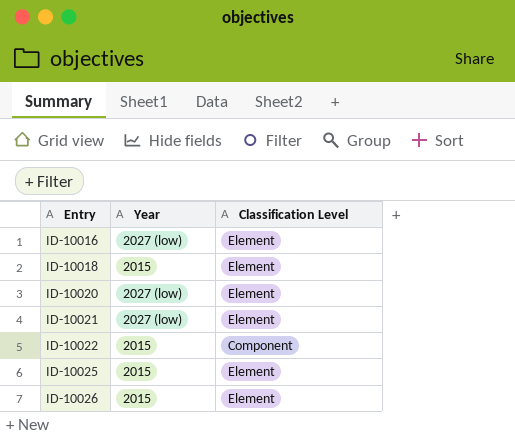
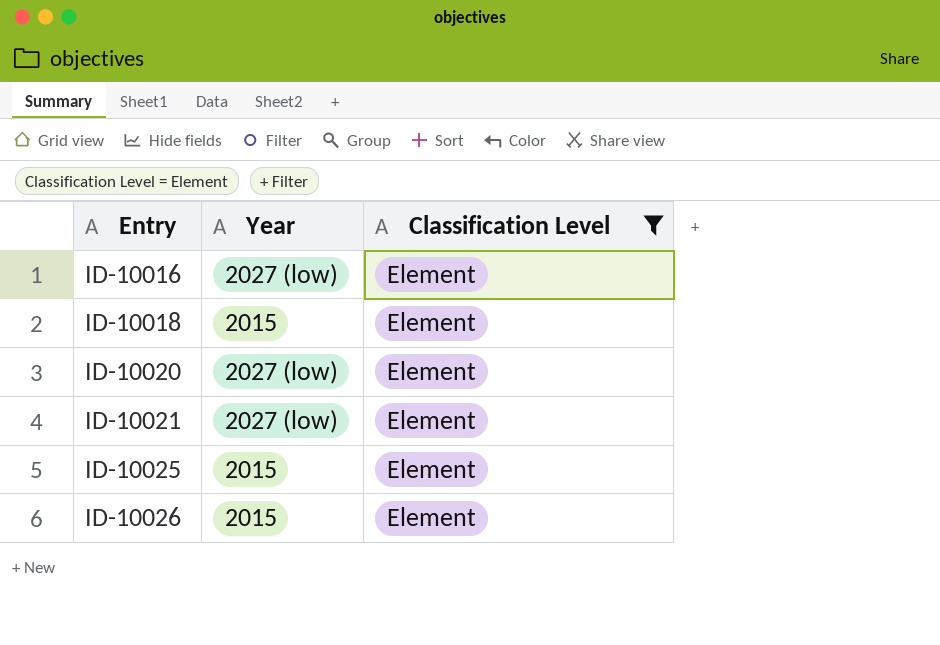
filter: none -> Classification Level = Element

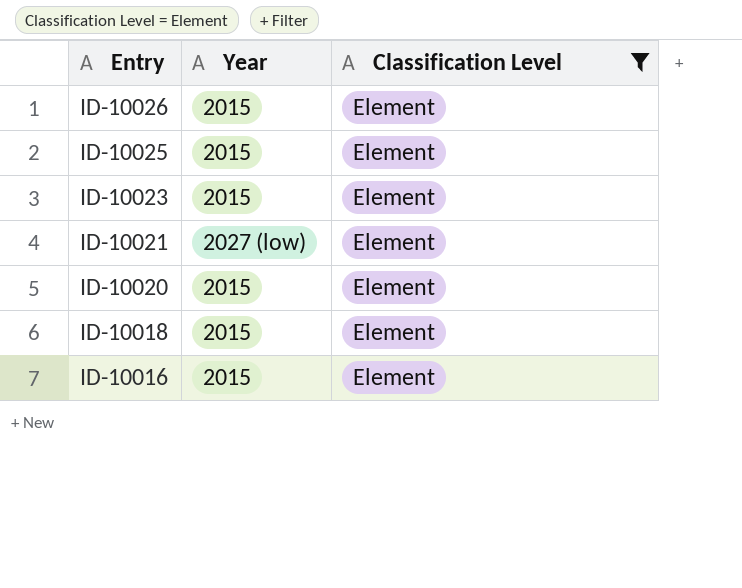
row order: Entry ascending -> Entry descending
row ID-10023: none -> 2015 | Element
ID-10020 | Year: 2027 (low) -> 2015
ID-10016 | Year: 2027 (low) -> 2015

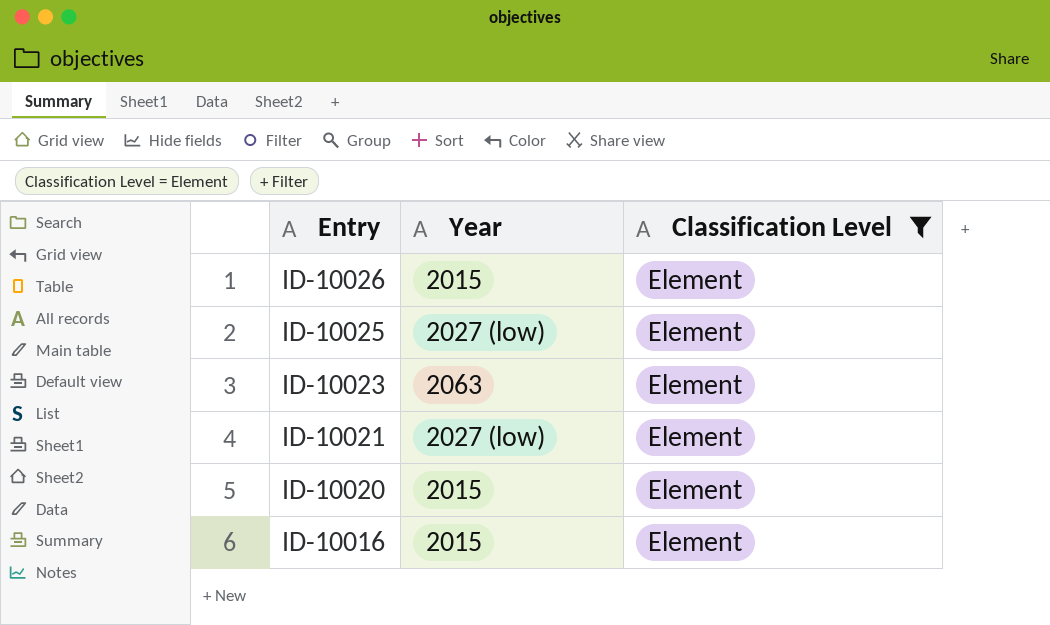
row ID-10018: 2015 | Element -> none
ID-10025 | Year: 2015 -> 2027 (low)
ID-10023 | Year: 2015 -> 2063

